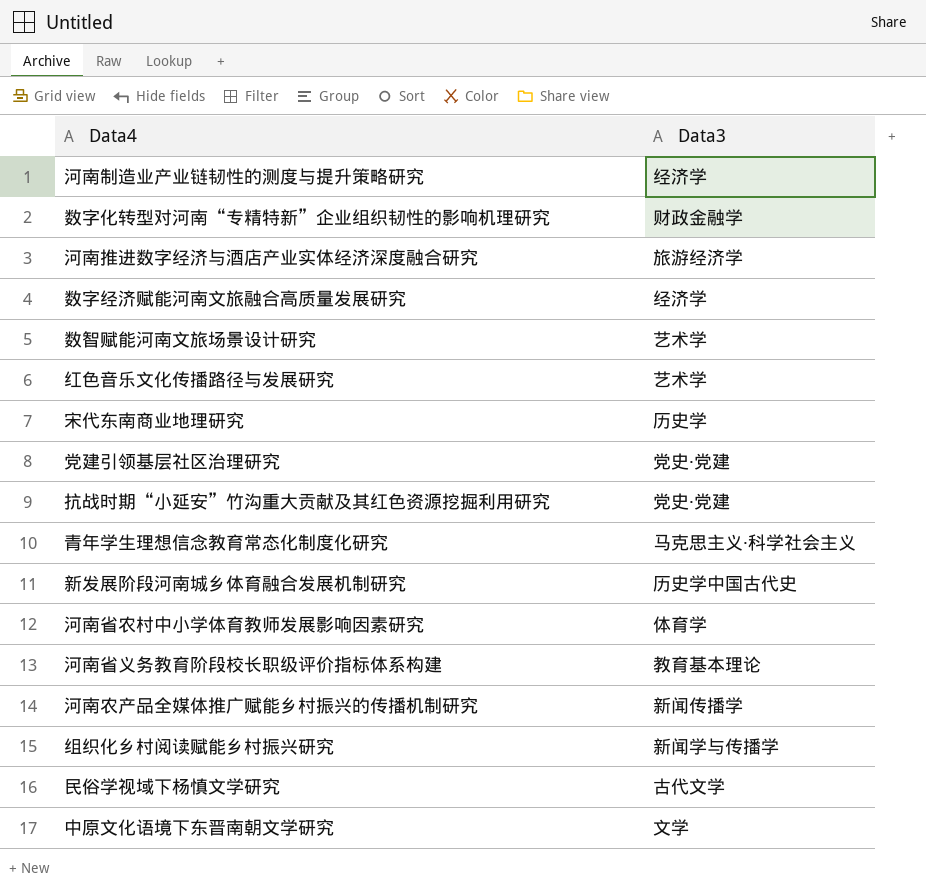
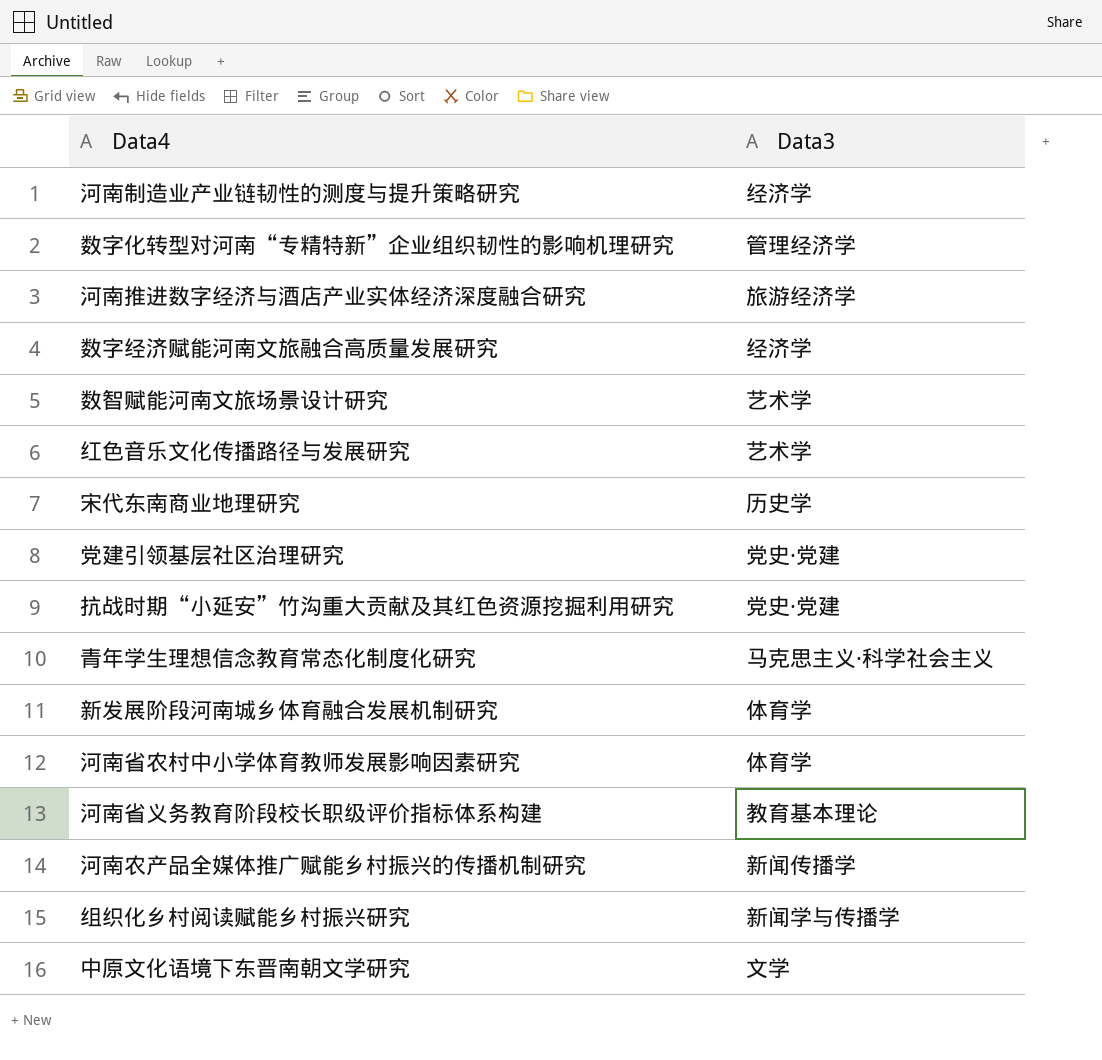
row 民俗学视域下杨慎文学研究: 古代文学 -> none
数字化转型对河南“专精特新”企业组织韧性的影响机理研究 | Data3: 财政金融学 -> 管理经济学
新发展阶段河南城乡体育融合发展机制研究 | Data3: 历史学中国古代史 -> 体育学

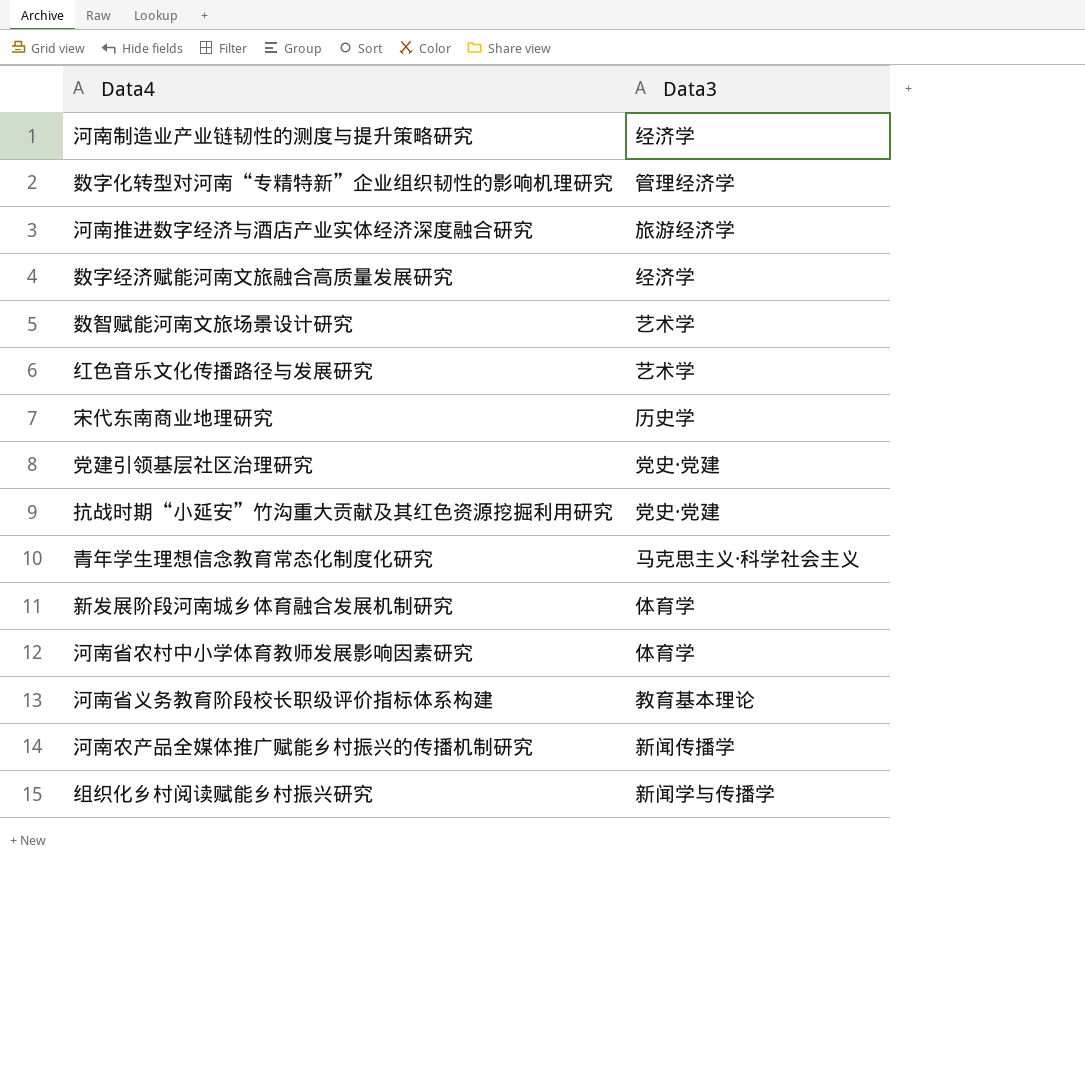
row 中原文化语境下东晋南朝文学研究: 文学 -> none

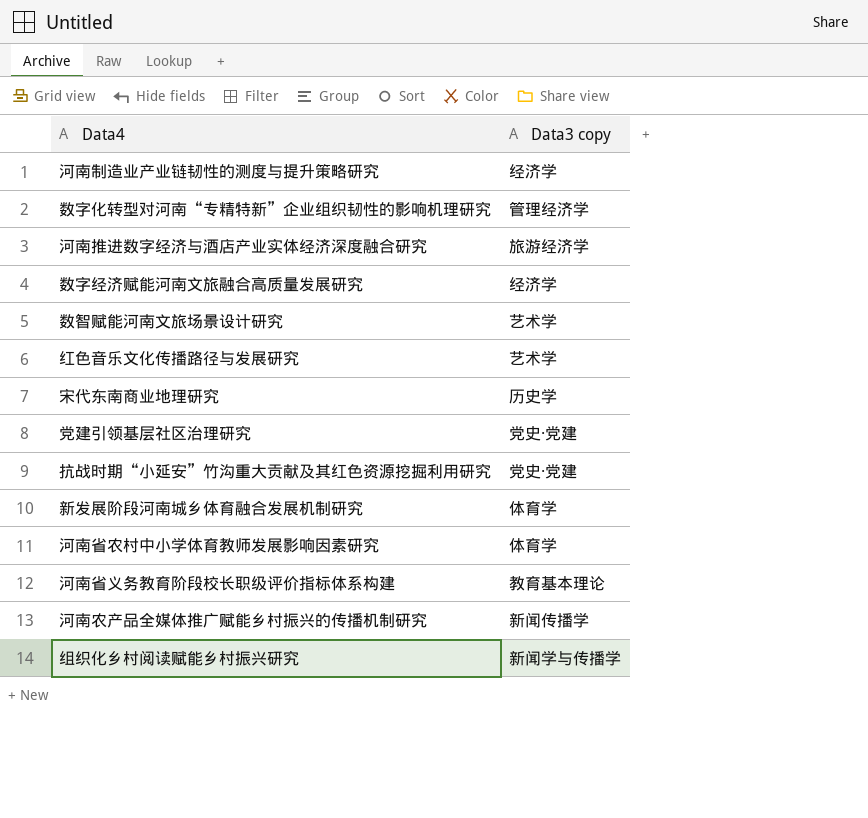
column name: Data3 -> Data3 copy
row 青年学生理想信念教育常态化制度化研究: 马克思主义·科学社会主义 -> none

